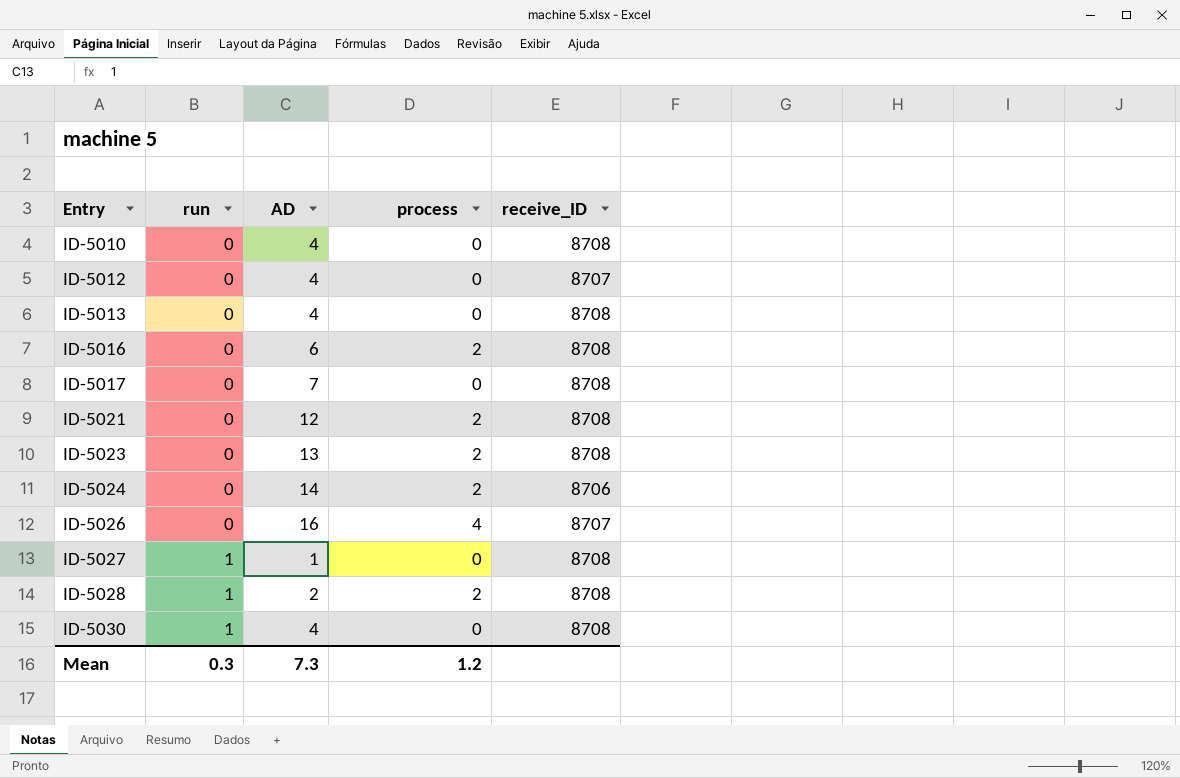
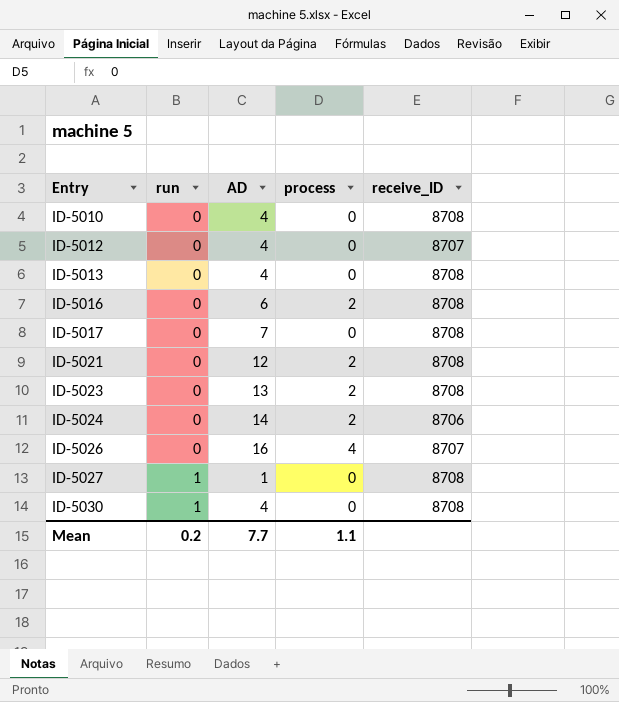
row ID-5028: 1 | 2 | 2 | 8708 -> none
Mean | run: 0.3 -> 0.2
Mean | AD: 7.3 -> 7.7
Mean | process: 1.2 -> 1.1

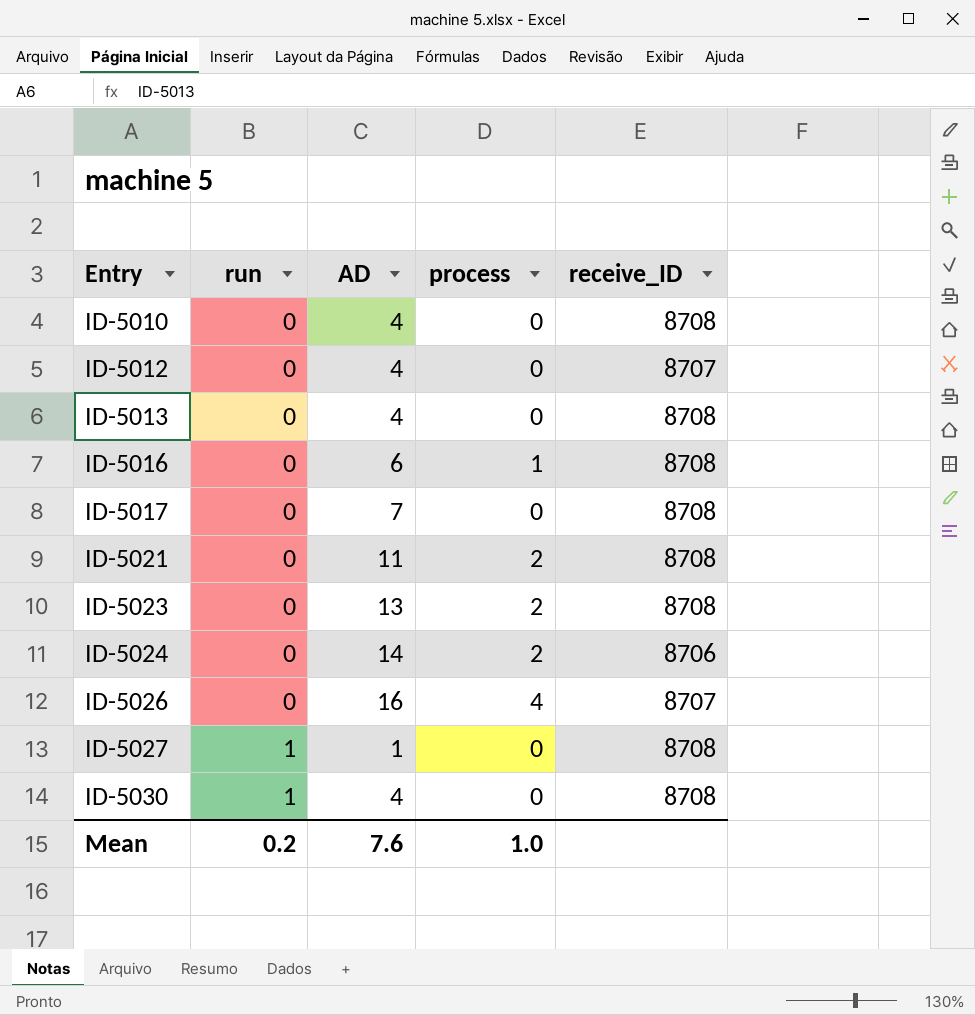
ID-5016 | process: 2 -> 1
ID-5021 | AD: 12 -> 11
Mean | AD: 7.7 -> 7.6
Mean | process: 1.1 -> 1.0

